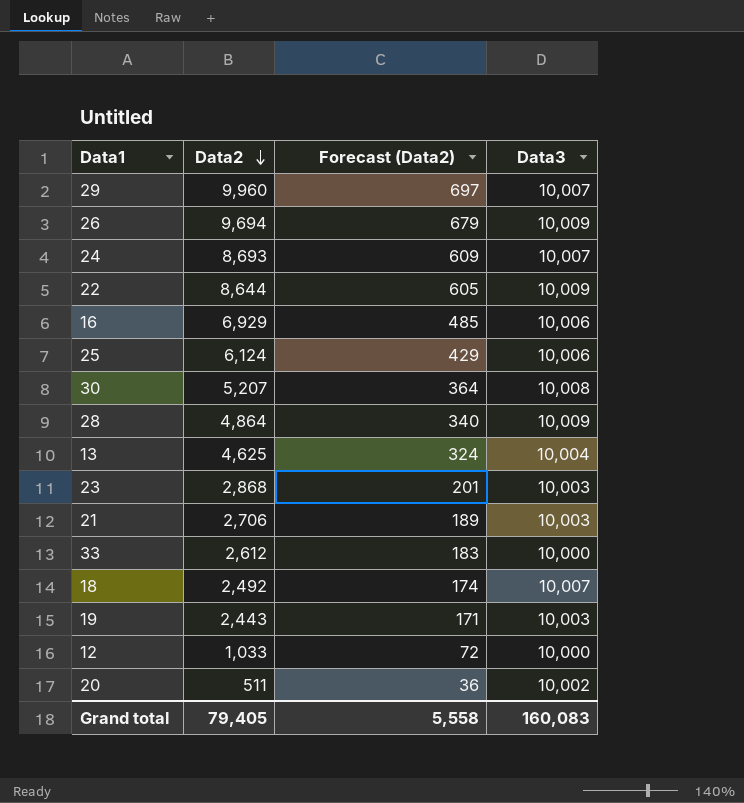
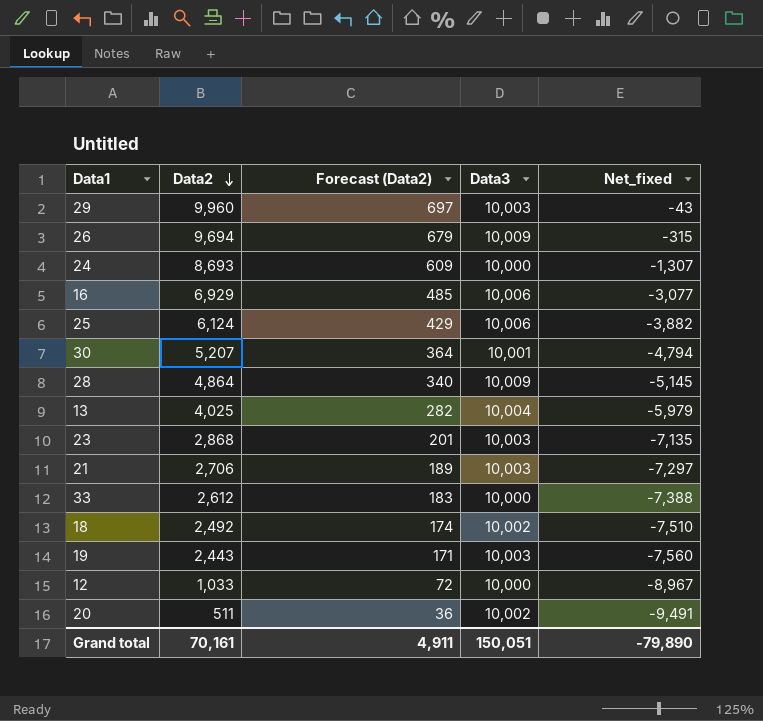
column Net_fixed | formula: none -> [Data2] - [Data3]
row 22: 8,644 | 605 | 10,009 -> none
29 | Data3: 10,007 -> 10,003
24 | Data3: 10,007 -> 10,000
30 | Data3: 10,008 -> 10,001
13 | Data2: 4,625 -> 4,025
13 | Forecast (Data2): 324 -> 282
18 | Data3: 10,007 -> 10,002
Grand total | Data2: 79,405 -> 70,161
Grand total | Forecast (Data2): 5,558 -> 4,911
Grand total | Data3: 160,083 -> 150,051

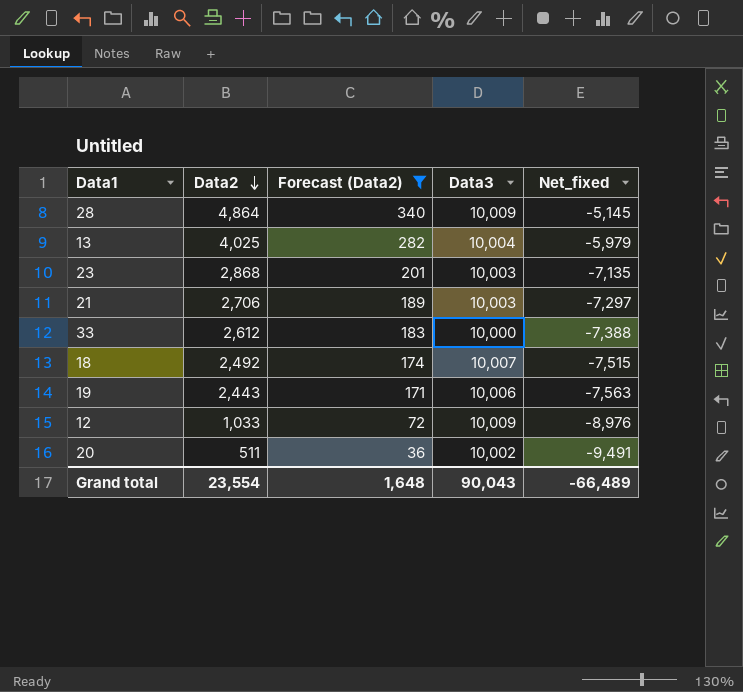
filter: none -> Forecast (Data2) <= 340
18 | Data3: 10,002 -> 10,007
18 | Net_fixed: -7,510 -> -7,515
19 | Data3: 10,003 -> 10,006
19 | Net_fixed: -7,560 -> -7,563
12 | Data3: 10,000 -> 10,009
12 | Net_fixed: -8,967 -> -8,976
Grand total | Data2: 70,161 -> 23,554
Grand total | Forecast (Data2): 4,911 -> 1,648
Grand total | Data3: 150,051 -> 90,043
Grand total | Net_fixed: -79,890 -> -66,489

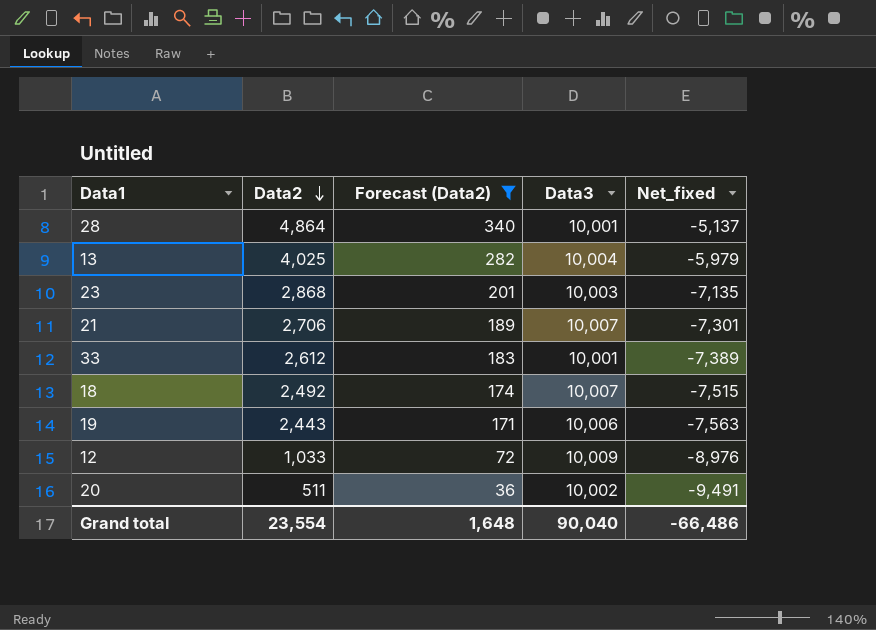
28 | Data3: 10,009 -> 10,001
28 | Net_fixed: -5,145 -> -5,137
21 | Data3: 10,003 -> 10,007
21 | Net_fixed: -7,297 -> -7,301
33 | Data3: 10,000 -> 10,001
33 | Net_fixed: -7,388 -> -7,389
Grand total | Data3: 90,043 -> 90,040
Grand total | Net_fixed: -66,489 -> -66,486

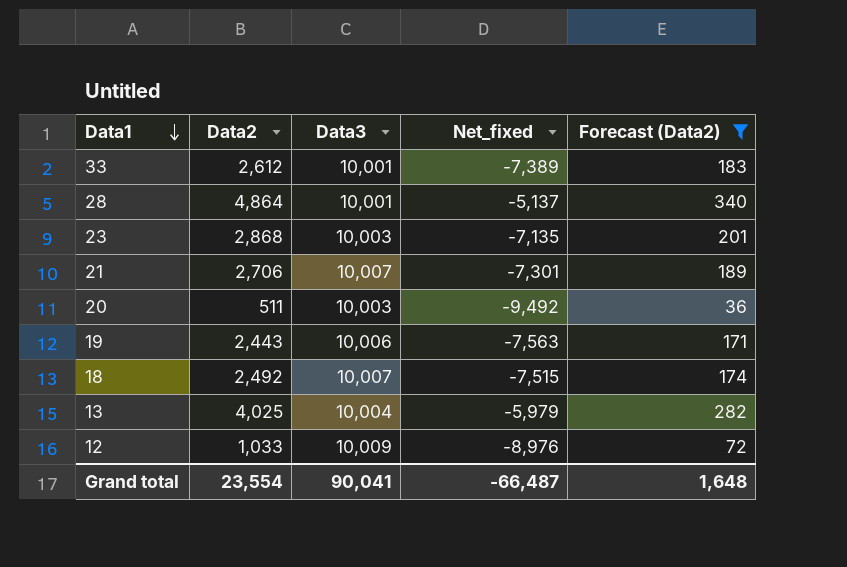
row order: Data2 descending -> Data1 descending
column Forecast (Data2) | position: 3 -> 5
20 | Data3: 10,002 -> 10,003
20 | Net_fixed: -9,491 -> -9,492
Grand total | Data3: 90,040 -> 90,041
Grand total | Net_fixed: -66,486 -> -66,487

